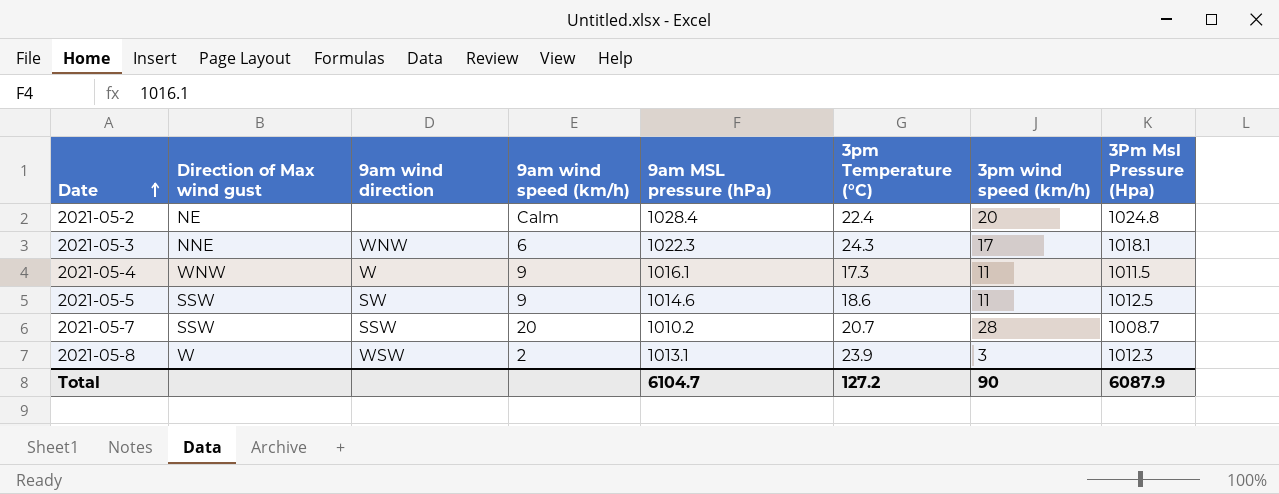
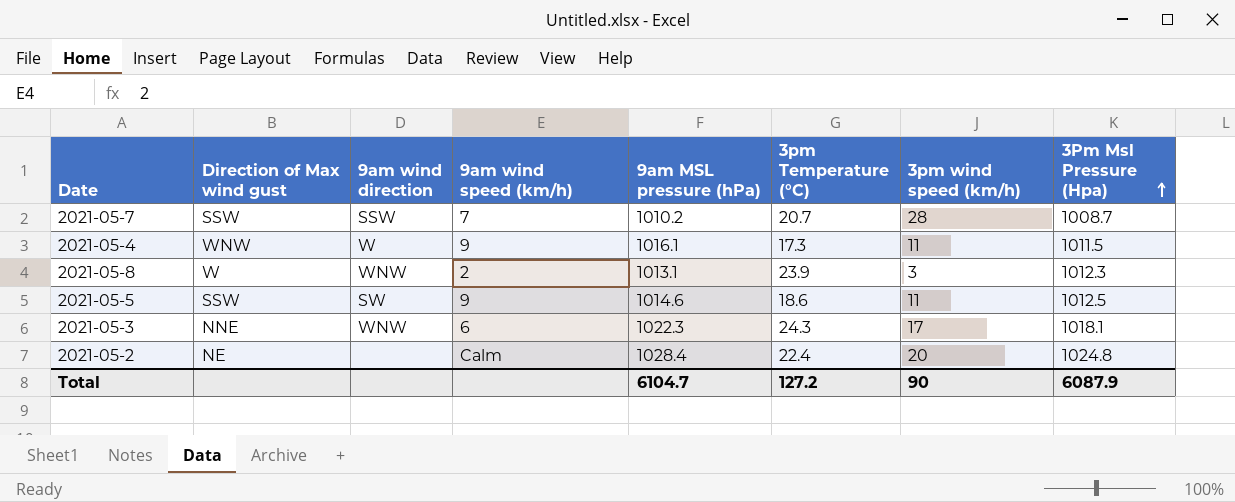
row order: Date ascending -> 3Pm Msl Pressure (Hpa) ascending
2021-05-7 | 9am wind speed (km/h): 20 -> 7
2021-05-8 | 9am wind direction: WSW -> WNW

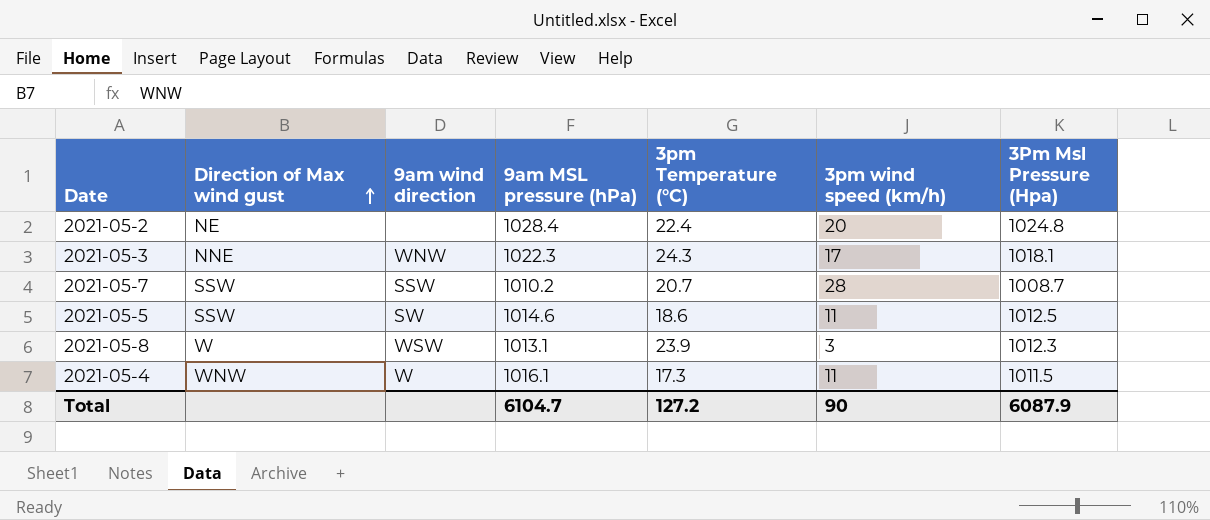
row order: 3Pm Msl Pressure (Hpa) ascending -> Direction of Max wind gust ascending
column 9am wind speed (km/h) | position: 4 -> none
2021-05-8 | 9am wind direction: WNW -> WSW

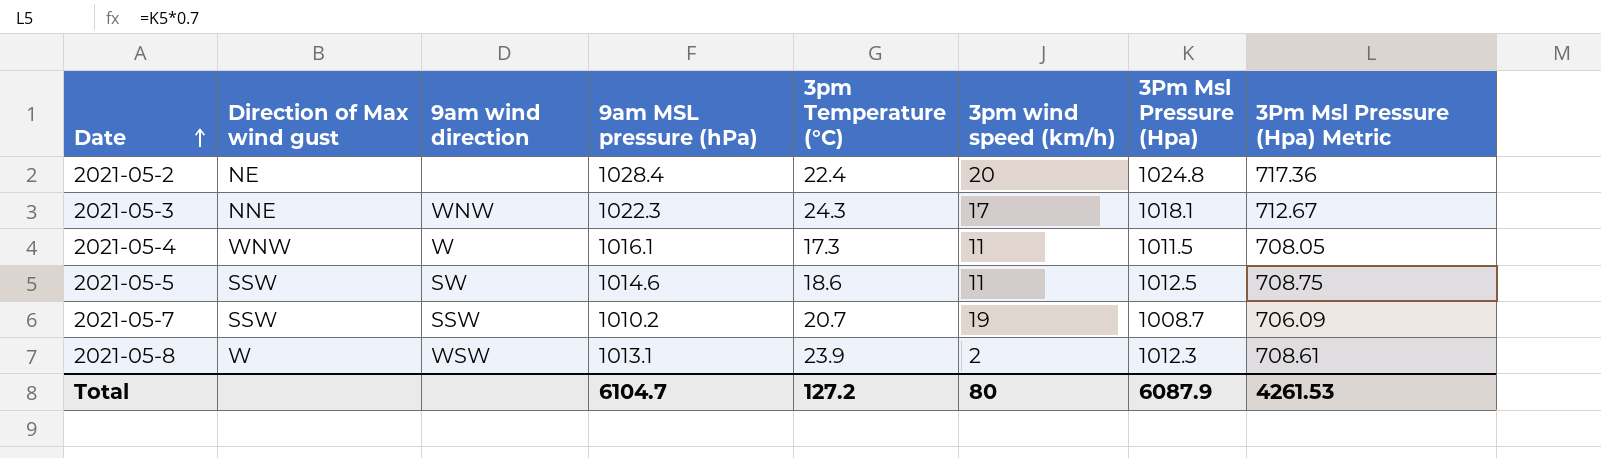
row order: Direction of Max wind gust ascending -> Date ascending
column 3Pm Msl Pressure (Hpa) Metric | formula: none -> [3Pm Msl Pressure (Hpa)] * 0.7
2021-05-7 | 3pm wind speed (km/h): 28 -> 19
2021-05-8 | 3pm wind speed (km/h): 3 -> 2
Total | 3pm wind speed (km/h): 90 -> 80

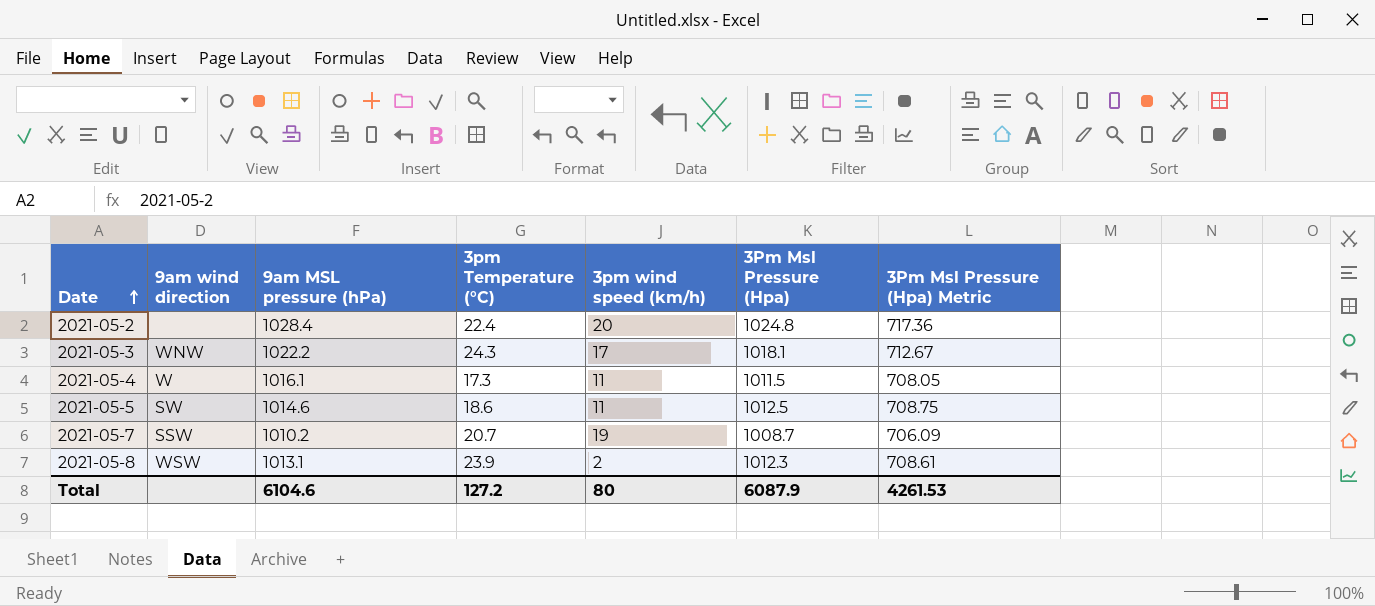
column Direction of Max wind gust | position: 2 -> none
2021-05-3 | 9am MSL pressure (hPa): 1022.3 -> 1022.2
Total | 9am MSL pressure (hPa): 6104.7 -> 6104.6

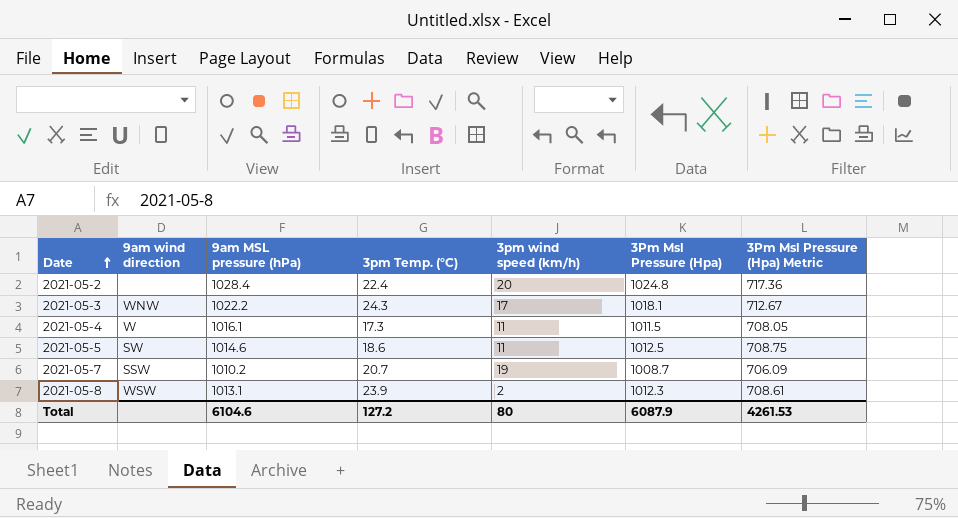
column name: 3pm Temperature (°C) -> 3pm Temp. (°C)

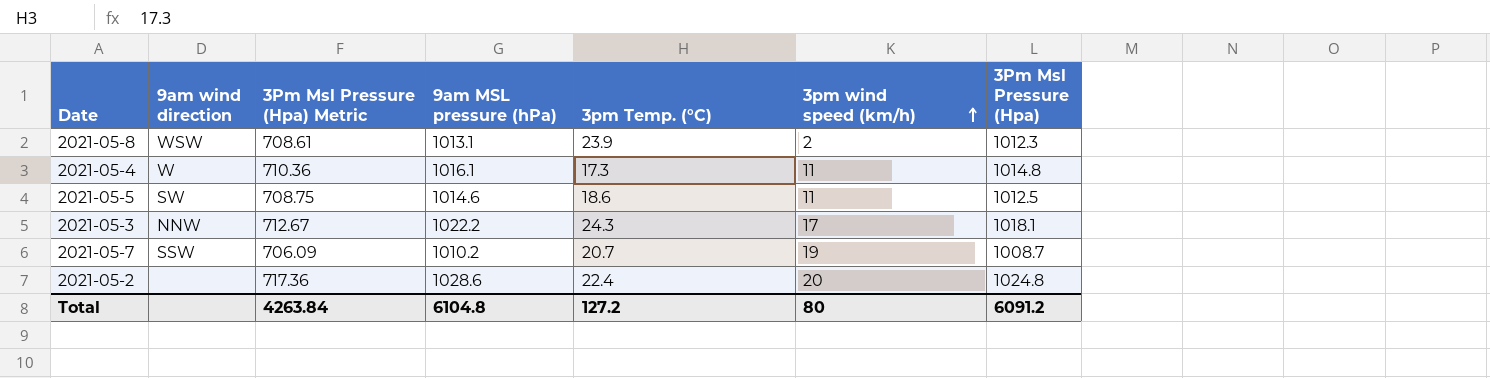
row order: Date ascending -> 3pm wind speed (km/h) ascending
column 3Pm Msl Pressure (Hpa) Metric | position: 7 -> 3
2021-05-4 | 3Pm Msl Pressure (Hpa) Metric: 708.05 -> 710.36
2021-05-4 | 3Pm Msl Pressure (Hpa): 1011.5 -> 1014.8
2021-05-3 | 9am wind direction: WNW -> NNW
2021-05-2 | 9am MSL pressure (hPa): 1028.4 -> 1028.6
Total | 3Pm Msl Pressure (Hpa) Metric: 4261.53 -> 4263.84
Total | 9am MSL pressure (hPa): 6104.6 -> 6104.8
Total | 3Pm Msl Pressure (Hpa): 6087.9 -> 6091.2

